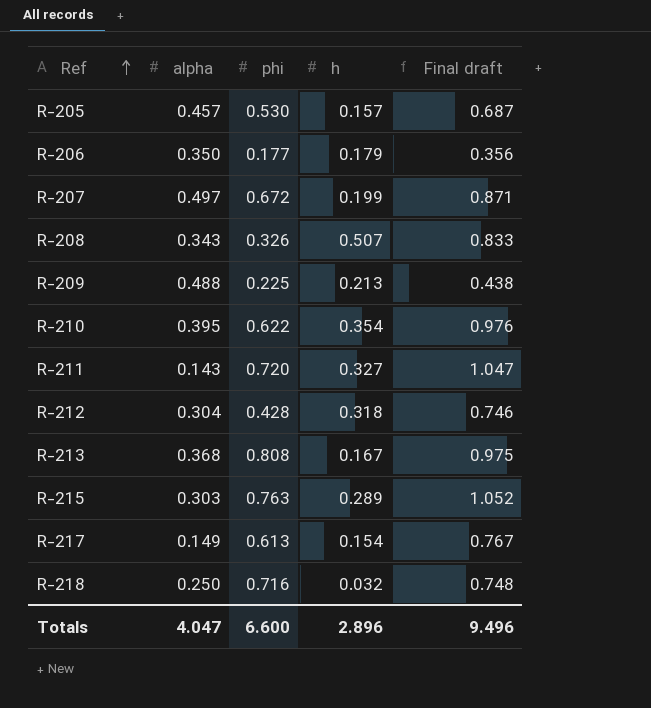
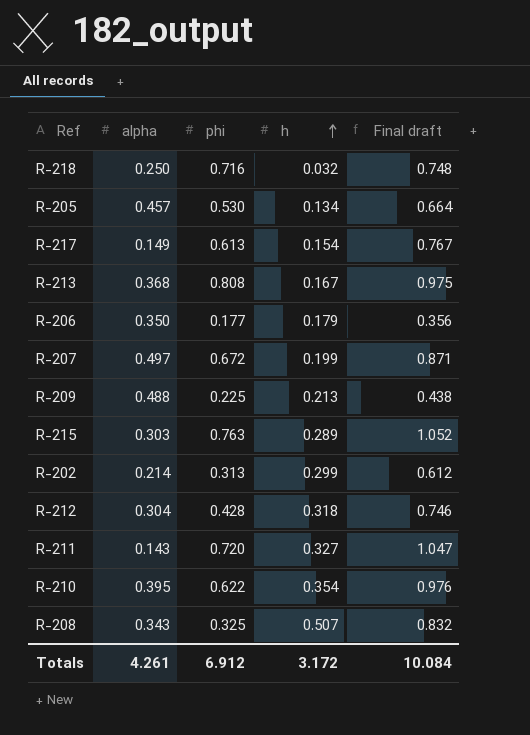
row order: Ref ascending -> h ascending
R-205 | h: 0.157 -> 0.134
R-205 | Final draft: 0.687 -> 0.664
row R-202: none -> 0.214 | 0.313 | 0.299 | 0.612
R-208 | phi: 0.326 -> 0.325
R-208 | Final draft: 0.833 -> 0.832
Totals | alpha: 4.047 -> 4.261
Totals | phi: 6.600 -> 6.912
Totals | h: 2.896 -> 3.172
Totals | Final draft: 9.496 -> 10.084

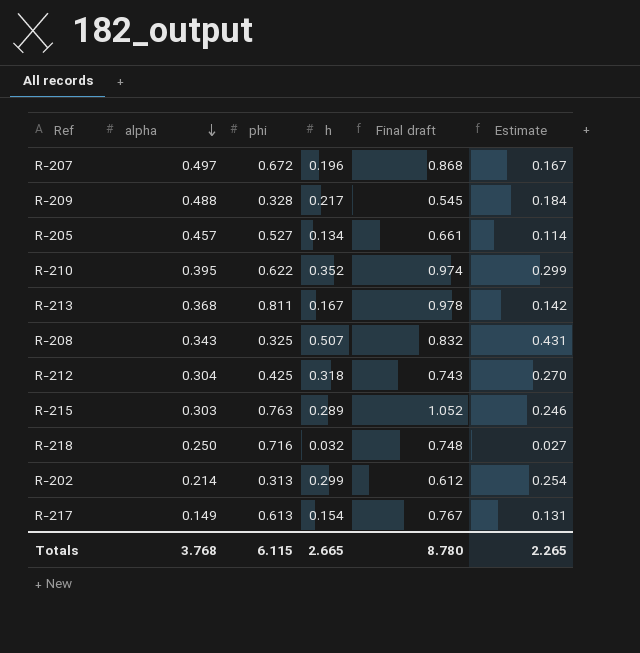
row order: h ascending -> alpha descending
column Estimate | formula: none -> [h] * 0.85
row R-206: 0.350 | 0.177 | 0.179 | 0.356 -> none
row R-211: 0.143 | 0.720 | 0.327 | 1.047 -> none
R-207 | h: 0.199 -> 0.196
R-207 | Final draft: 0.871 -> 0.868
R-209 | phi: 0.225 -> 0.328
R-209 | h: 0.213 -> 0.217
R-209 | Final draft: 0.438 -> 0.545
R-205 | phi: 0.530 -> 0.527
R-205 | Final draft: 0.664 -> 0.661
R-210 | h: 0.354 -> 0.352
R-210 | Final draft: 0.976 -> 0.974
R-213 | phi: 0.808 -> 0.811
R-213 | Final draft: 0.975 -> 0.978
R-212 | phi: 0.428 -> 0.425
R-212 | Final draft: 0.746 -> 0.743
Totals | alpha: 4.261 -> 3.768
Totals | phi: 6.912 -> 6.115
Totals | h: 3.172 -> 2.665
Totals | Final draft: 10.084 -> 8.780

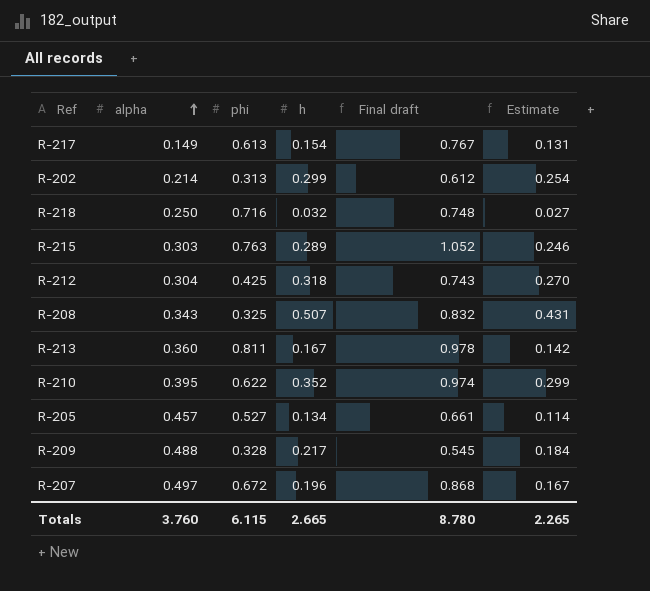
row order: alpha descending -> alpha ascending
R-213 | alpha: 0.368 -> 0.360
Totals | alpha: 3.768 -> 3.760

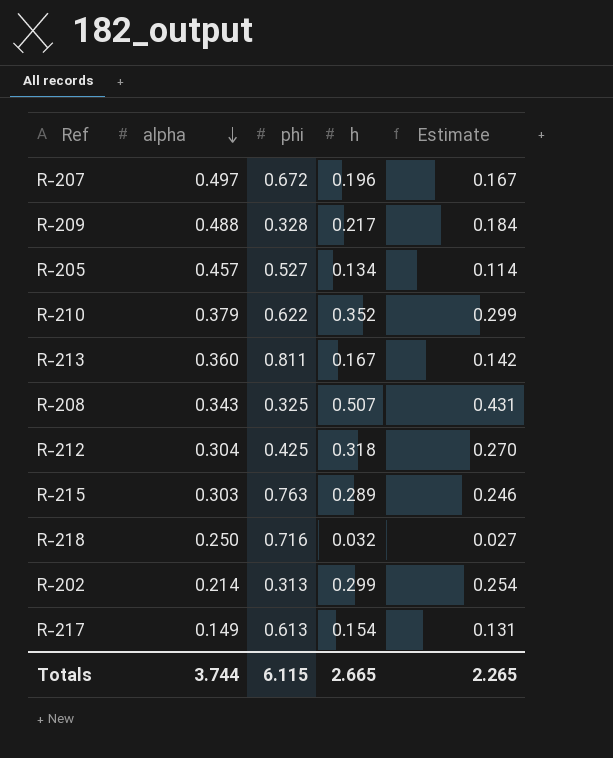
row order: alpha ascending -> alpha descending
column Final draft | formula: [phi] + [h] -> none
R-210 | alpha: 0.395 -> 0.379
Totals | alpha: 3.760 -> 3.744

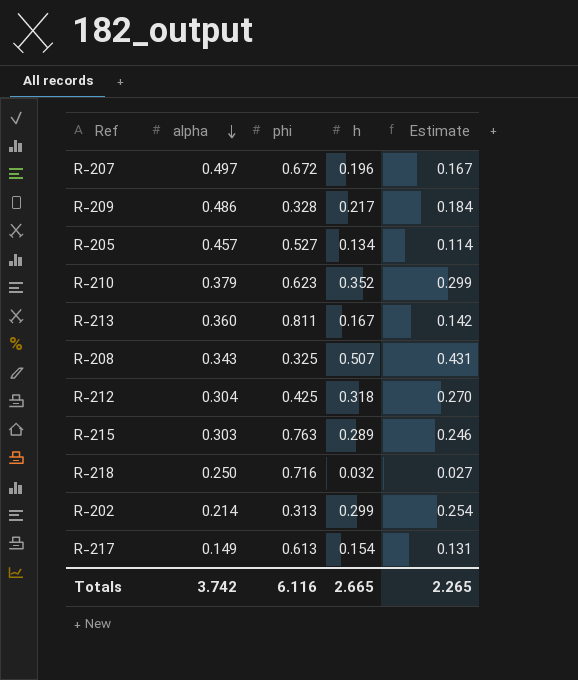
R-209 | alpha: 0.488 -> 0.486
R-210 | phi: 0.622 -> 0.623
Totals | alpha: 3.744 -> 3.742
Totals | phi: 6.115 -> 6.116

